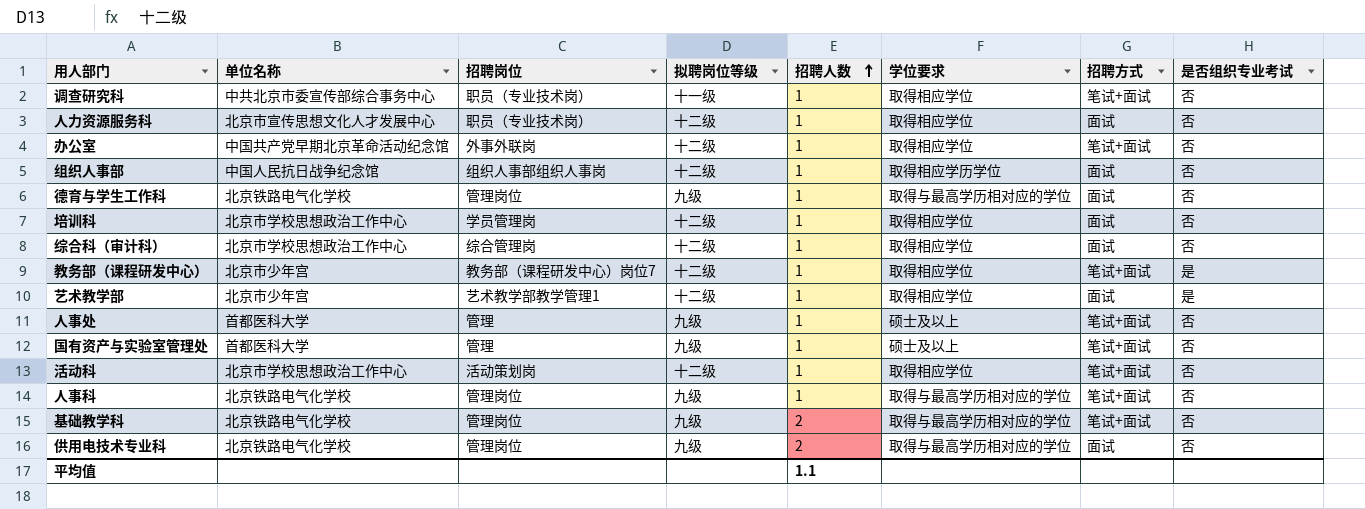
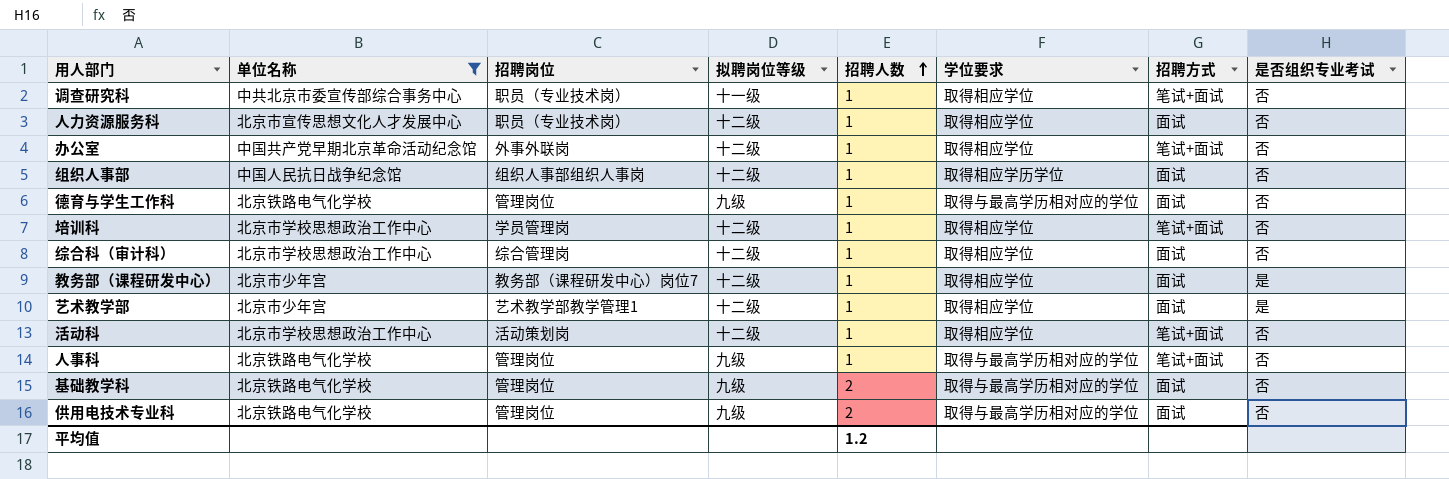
filter: none -> 单位名称 != 首都医科大学
培训科 | 招聘方式: 面试 -> 笔试+面试
教务部（课程研发中心） | 招聘方式: 笔试+面试 -> 面试
基础教学科 | 招聘方式: 笔试+面试 -> 面试
平均值 | 招聘人数: 1.1 -> 1.2

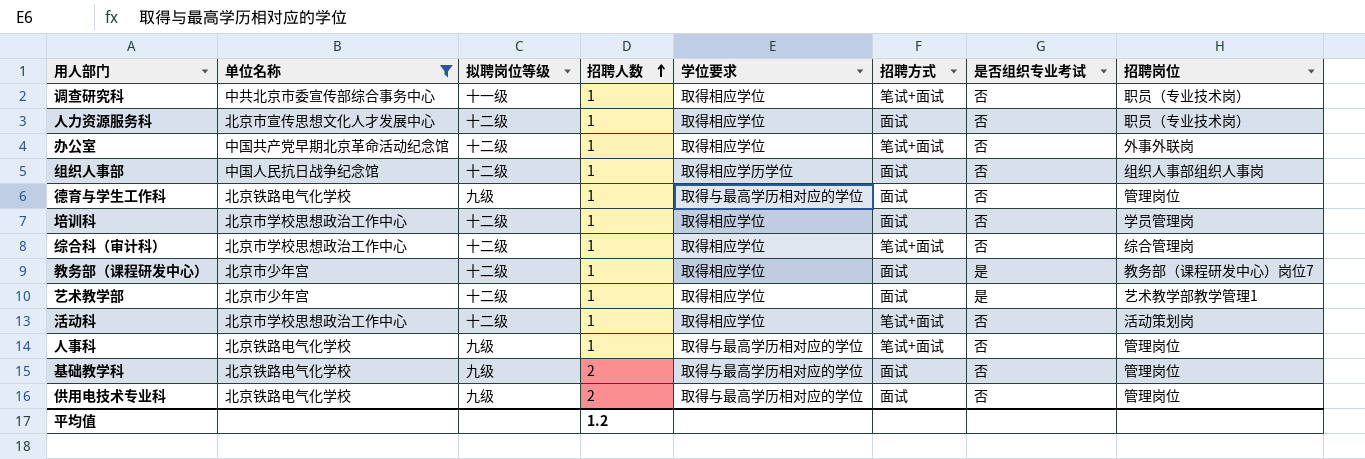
column 招聘岗位 | position: 3 -> 8
培训科 | 招聘方式: 笔试+面试 -> 面试
综合科（审计科） | 招聘方式: 面试 -> 笔试+面试

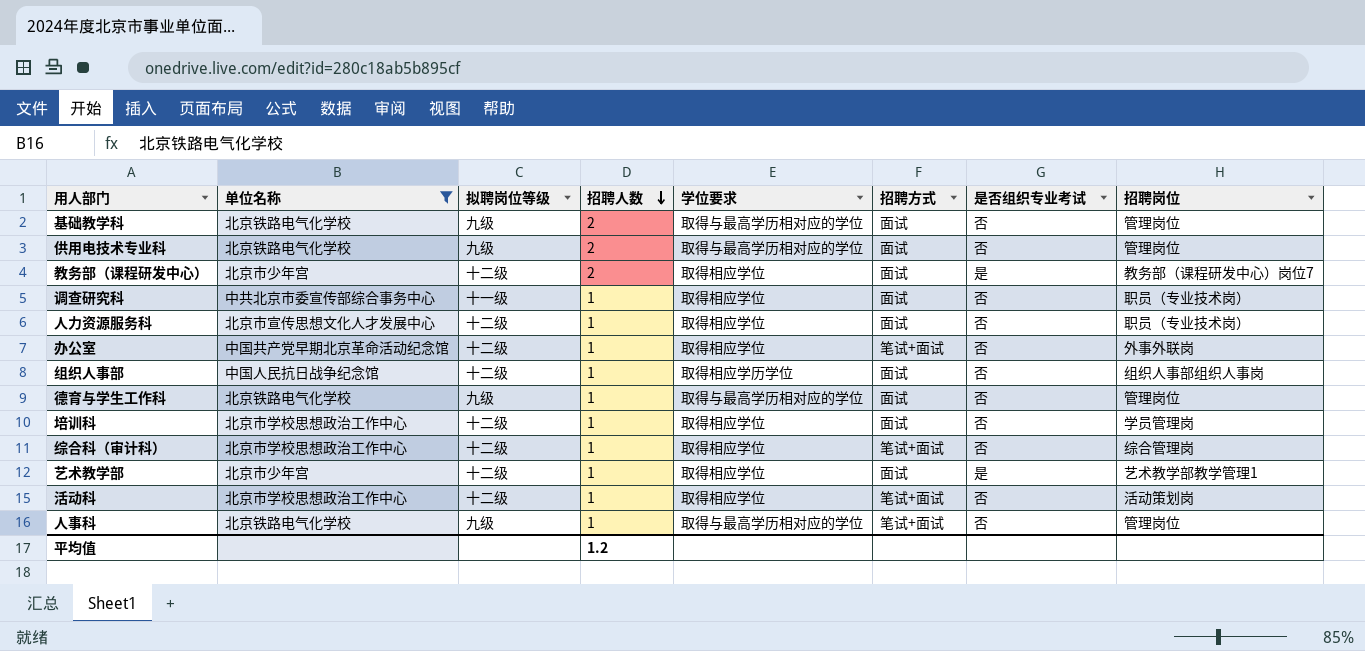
row order: 招聘人数 ascending -> 招聘人数 descending
教务部（课程研发中心） | 招聘人数: 1 -> 2
调查研究科 | 招聘方式: 笔试+面试 -> 面试

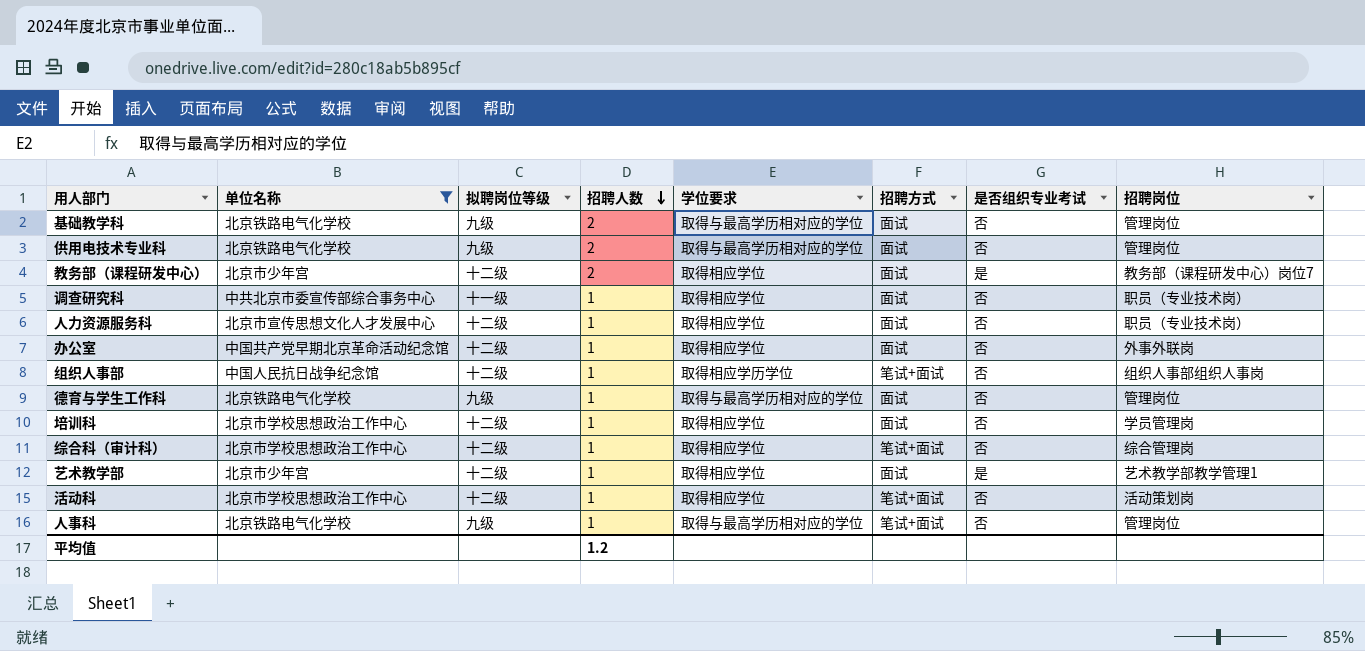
办公室 | 招聘方式: 笔试+面试 -> 面试
组织人事部 | 招聘方式: 面试 -> 笔试+面试

